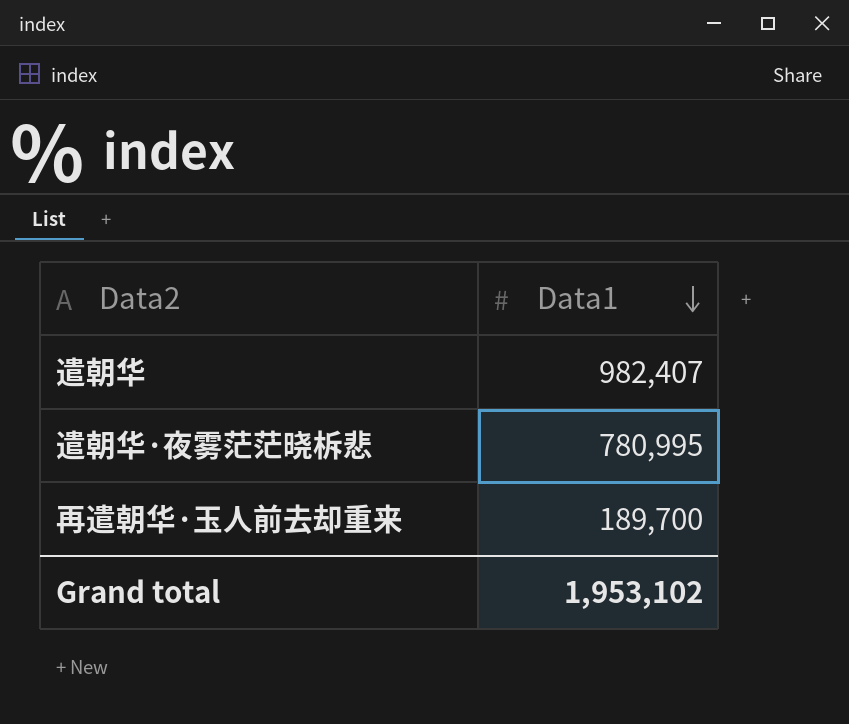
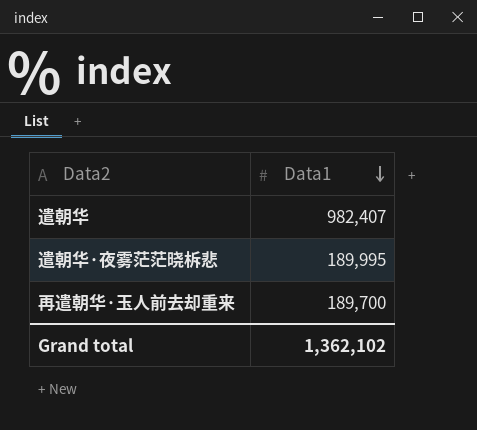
遣朝华·夜雾茫茫晓柝悲 | Data1: 780,995 -> 189,995
Grand total | Data1: 1,953,102 -> 1,362,102

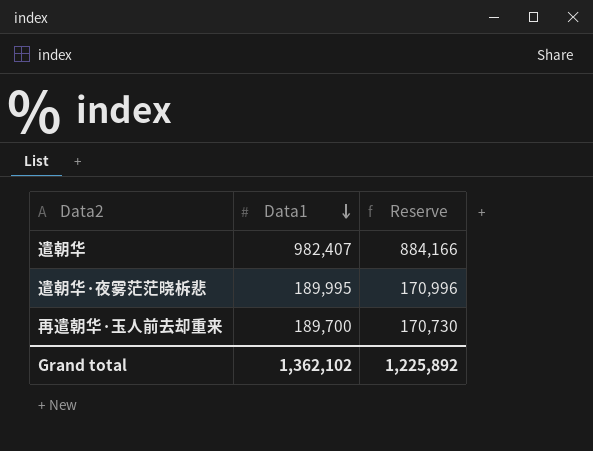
column Reserve | formula: none -> [Data1] * 0.9

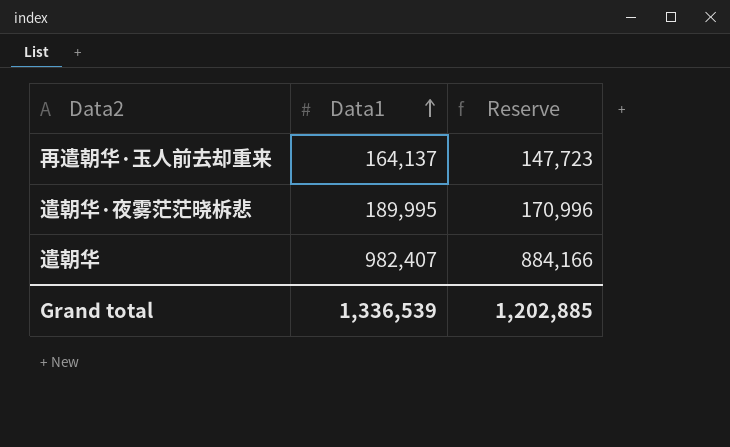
row order: Data1 descending -> Data1 ascending
再遣朝华·玉人前去却重来 | Data1: 189,700 -> 164,137
再遣朝华·玉人前去却重来 | Reserve: 170,730 -> 147,723
Grand total | Data1: 1,362,102 -> 1,336,539
Grand total | Reserve: 1,225,892 -> 1,202,885

